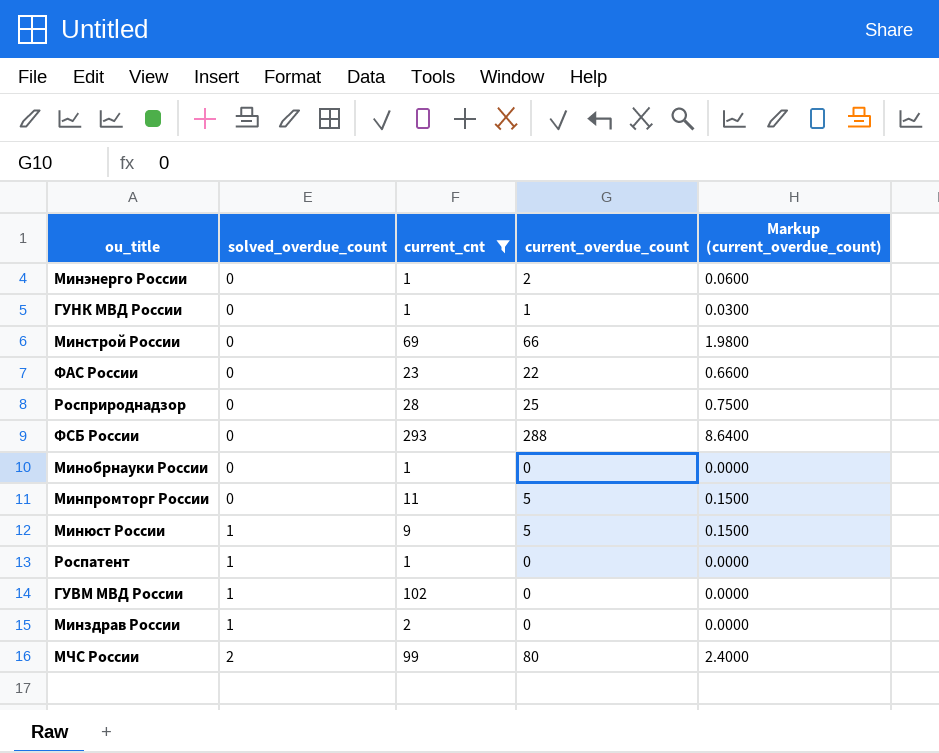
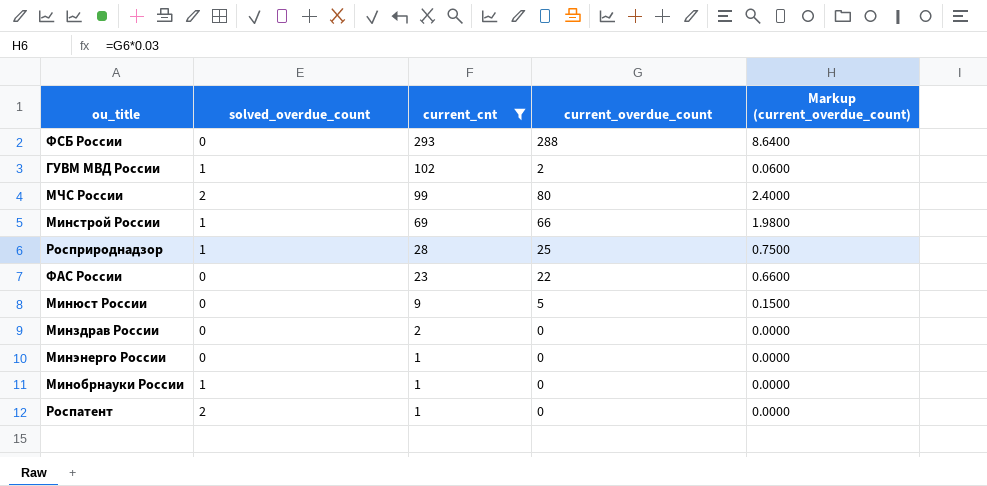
row order: solved_overdue_count ascending -> current_cnt descending
row ГУНК МВД России: 0 | 1 | 1 | 0.0300 -> none
row Минпромторг России: 0 | 11 | 5 | 0.1500 -> none
ГУВМ МВД России | current_overdue_count: 0 -> 2
ГУВМ МВД России | Markup (current_overdue_count): 0.0000 -> 0.0600
Минстрой России | solved_overdue_count: 0 -> 1
Росприроднадзор | solved_overdue_count: 0 -> 1
Минюст России | solved_overdue_count: 1 -> 0
Минздрав России | solved_overdue_count: 1 -> 0
Минэнерго России | current_overdue_count: 2 -> 0
Минэнерго России | Markup (current_overdue_count): 0.0600 -> 0.0000
Минобрнауки России | solved_overdue_count: 0 -> 1
Роспатент | solved_overdue_count: 1 -> 2

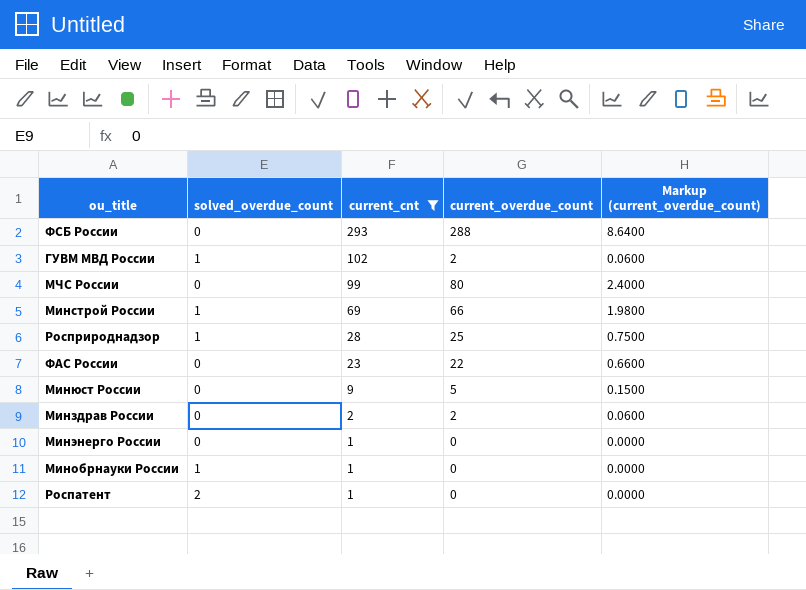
МЧС России | solved_overdue_count: 2 -> 0
Минздрав России | current_overdue_count: 0 -> 2
Минздрав России | Markup (current_overdue_count): 0.0000 -> 0.0600

